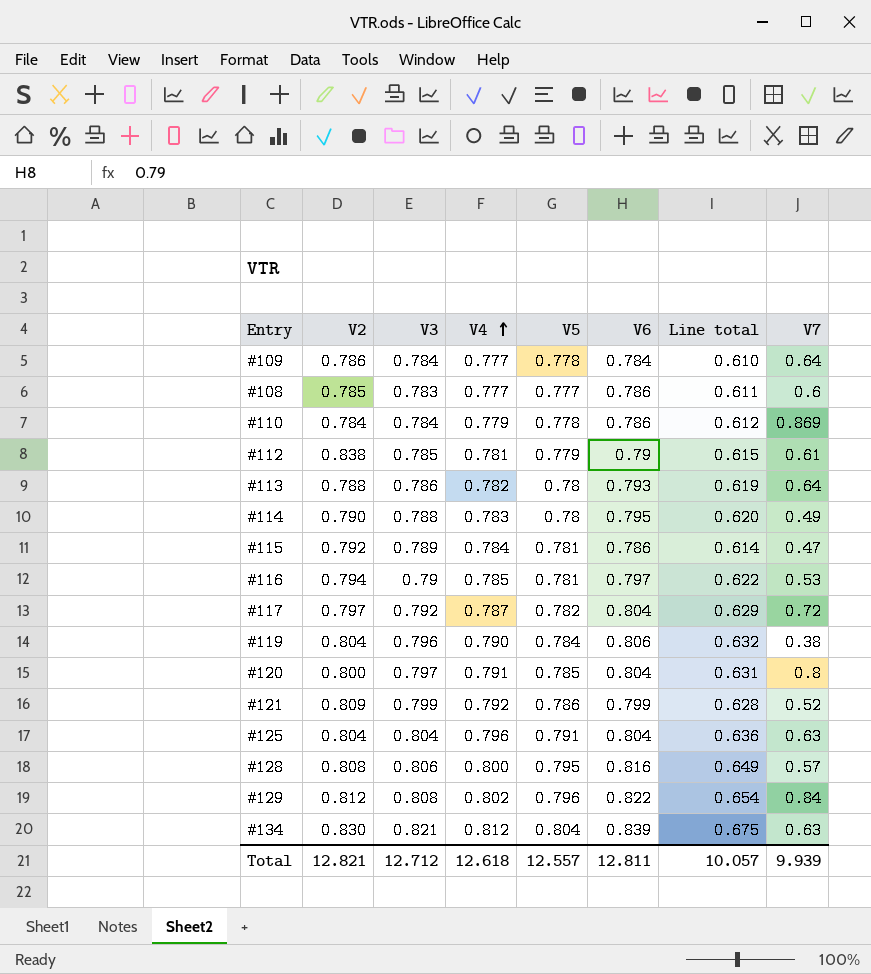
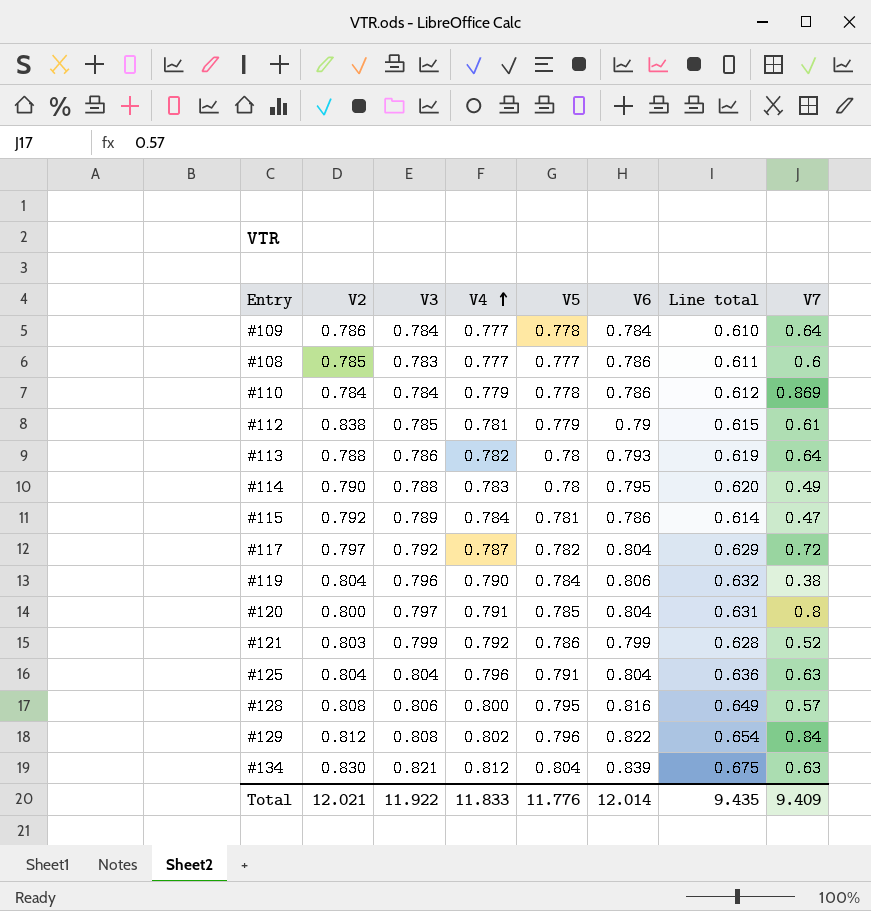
row #116: 0.794 | 0.79 | 0.785 | 0.781 | 0.797 | 0.622 | 0.53 -> none
#121 | V2: 0.809 -> 0.803
Total | V2: 12.821 -> 12.021
Total | V3: 12.712 -> 11.922
Total | V4: 12.618 -> 11.833
Total | V5: 12.557 -> 11.776
Total | V6: 12.811 -> 12.014
Total | Line total: 10.057 -> 9.435
Total | V7: 9.939 -> 9.409

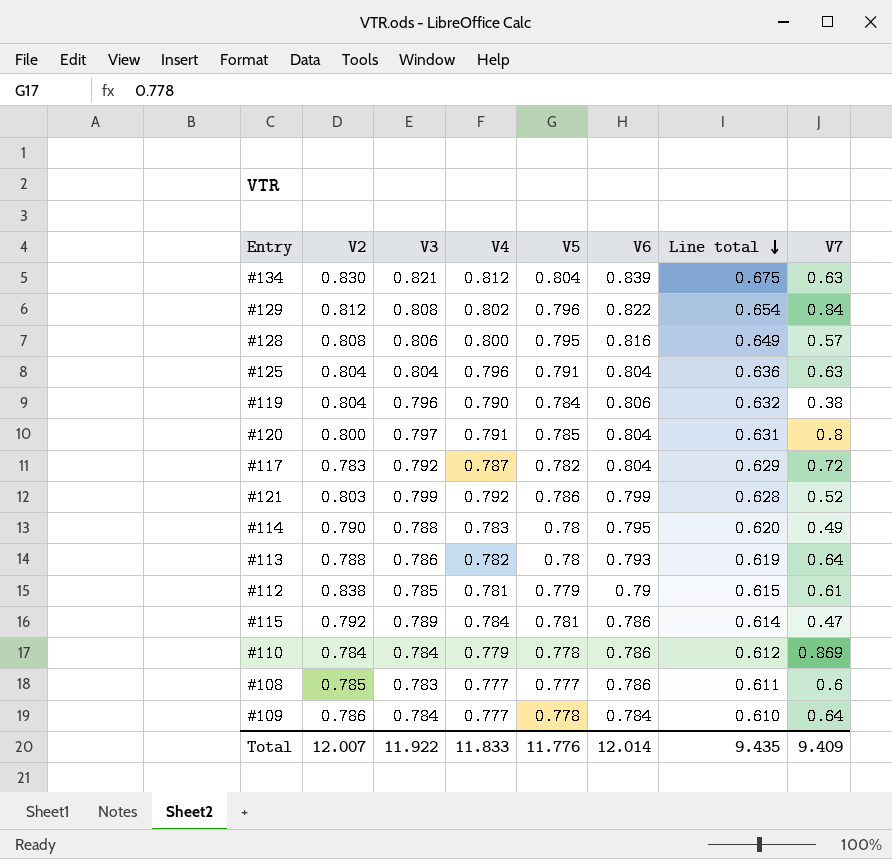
row order: V4 ascending -> Line total descending
#117 | V2: 0.797 -> 0.783
Total | V2: 12.021 -> 12.007

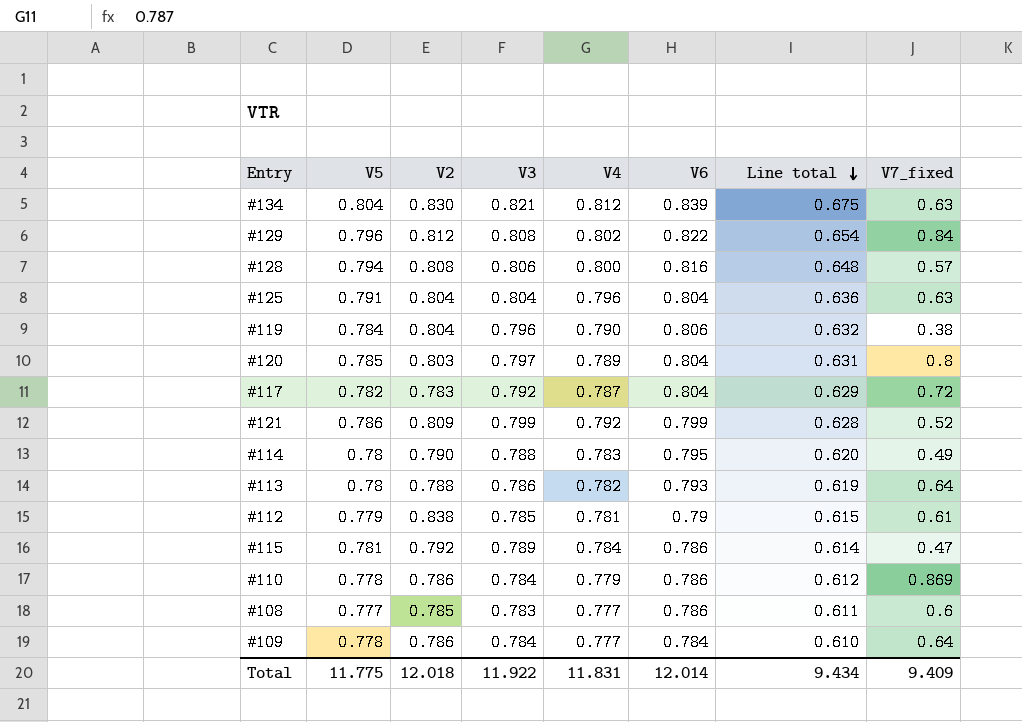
column V5 | position: 5 -> 2
column name: V7 -> V7_fixed
#128 | V5: 0.795 -> 0.794
#128 | Line total: 0.649 -> 0.648
#120 | V2: 0.800 -> 0.803
#120 | V4: 0.791 -> 0.789
#121 | V2: 0.803 -> 0.809
#110 | V2: 0.784 -> 0.786
Total | V5: 11.776 -> 11.775
Total | V2: 12.007 -> 12.018
Total | V4: 11.833 -> 11.831
Total | Line total: 9.435 -> 9.434

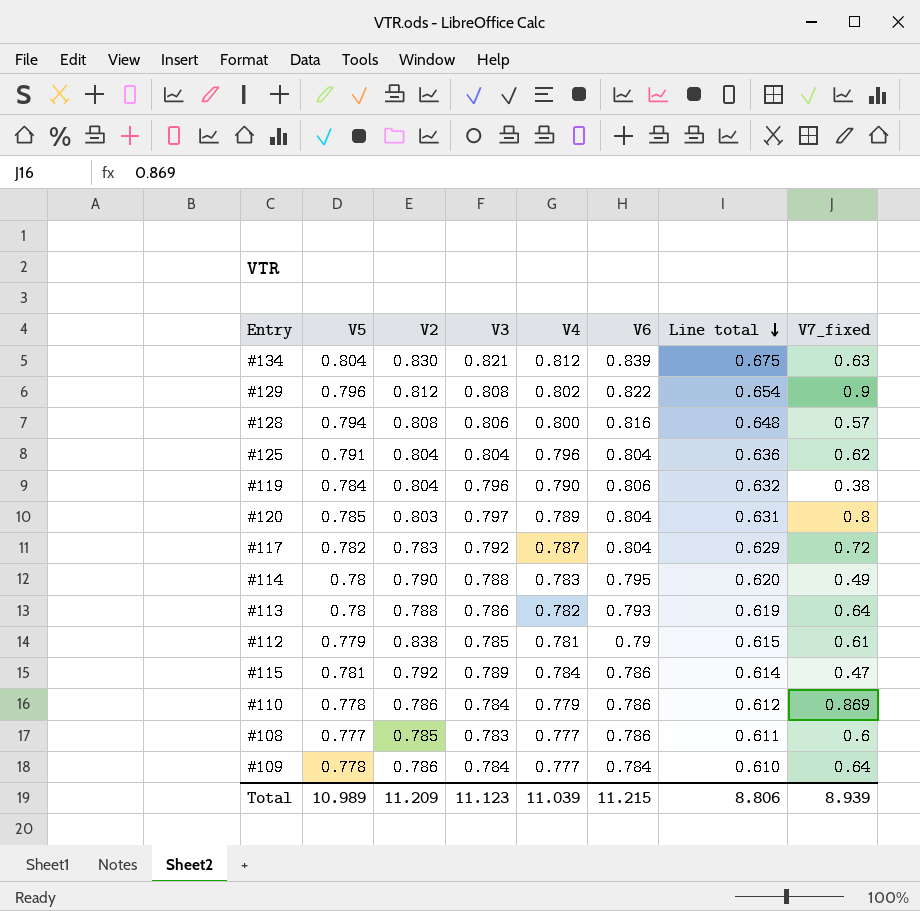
row #121: 0.786 | 0.809 | 0.799 | 0.792 | 0.799 | 0.628 | 0.52 -> none
#129 | V7_fixed: 0.84 -> 0.9
#125 | V7_fixed: 0.63 -> 0.62
Total | V5: 11.775 -> 10.989
Total | V2: 12.018 -> 11.209
Total | V3: 11.922 -> 11.123
Total | V4: 11.831 -> 11.039
Total | V6: 12.014 -> 11.215
Total | Line total: 9.434 -> 8.806
Total | V7_fixed: 9.409 -> 8.939

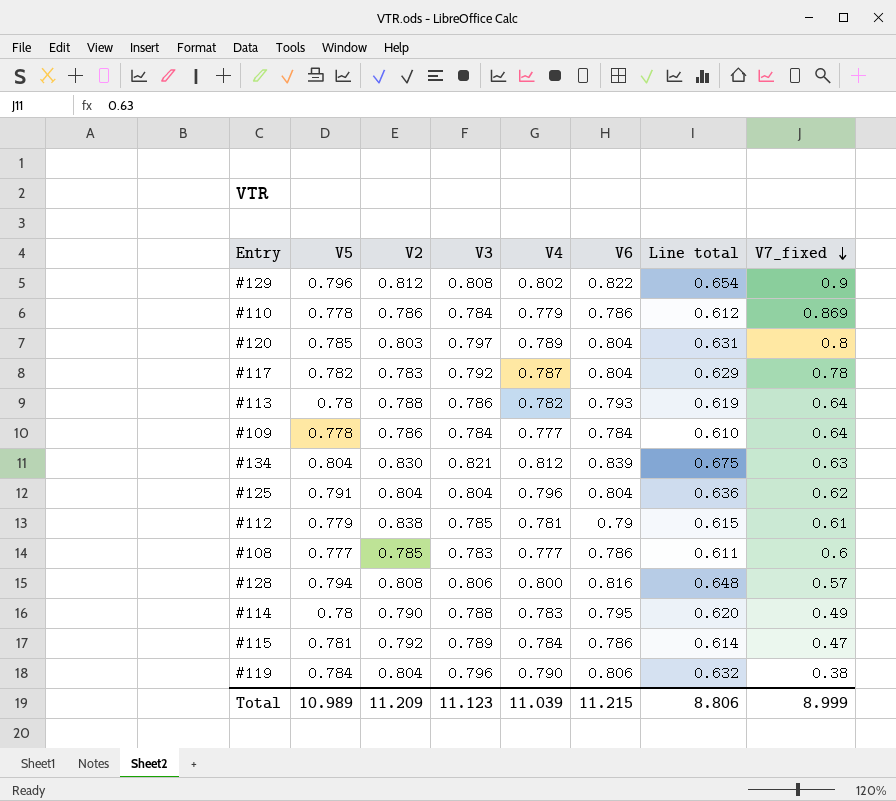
row order: Line total descending -> V7_fixed descending
#117 | V7_fixed: 0.72 -> 0.78
Total | V7_fixed: 8.939 -> 8.999

